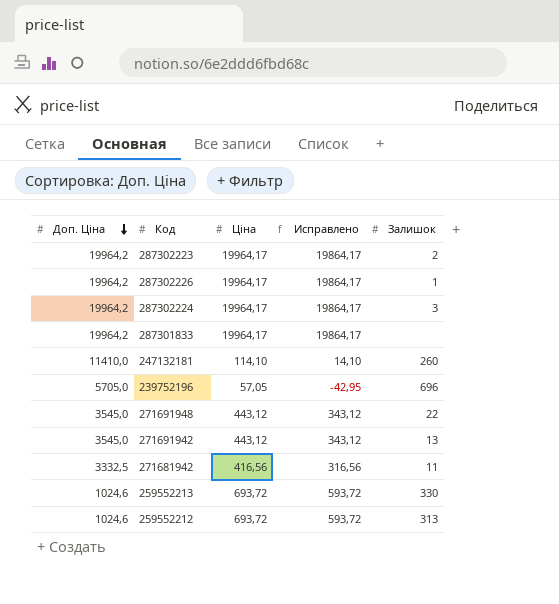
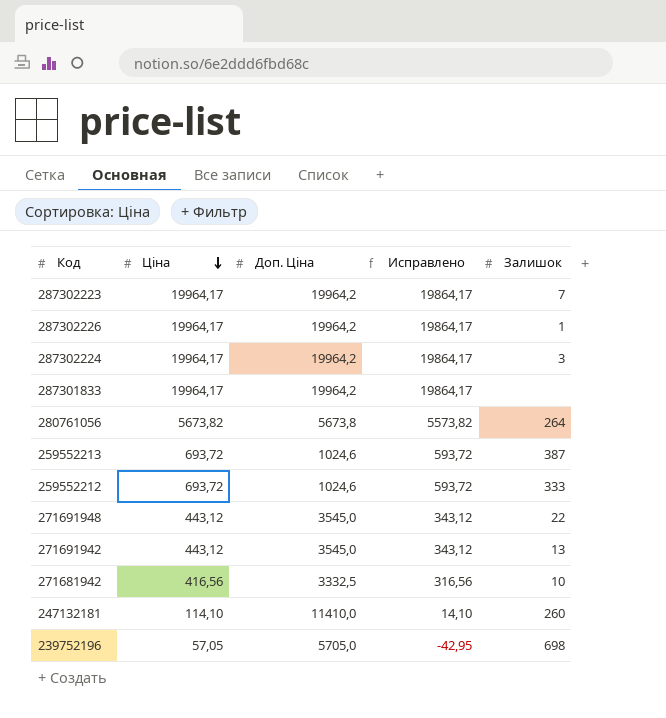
row order: Доп. Ціна descending -> Ціна descending
column Доп. Ціна | position: 1 -> 3
287302223 | Залишок: 2 -> 7
row 280761056: none -> 5673,82 | 5673,8 | 5573,82 | 264
259552213 | Залишок: 330 -> 387
259552212 | Залишок: 313 -> 333
271681942 | Залишок: 11 -> 10
239752196 | Залишок: 696 -> 698

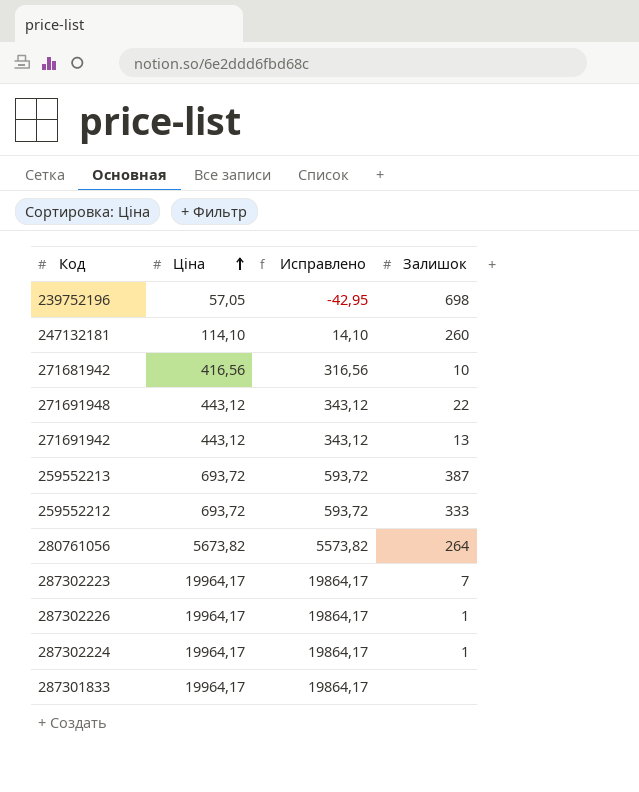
row order: Ціна descending -> Ціна ascending
column Доп. Ціна | position: 3 -> none
287302224 | Залишок: 3 -> 1

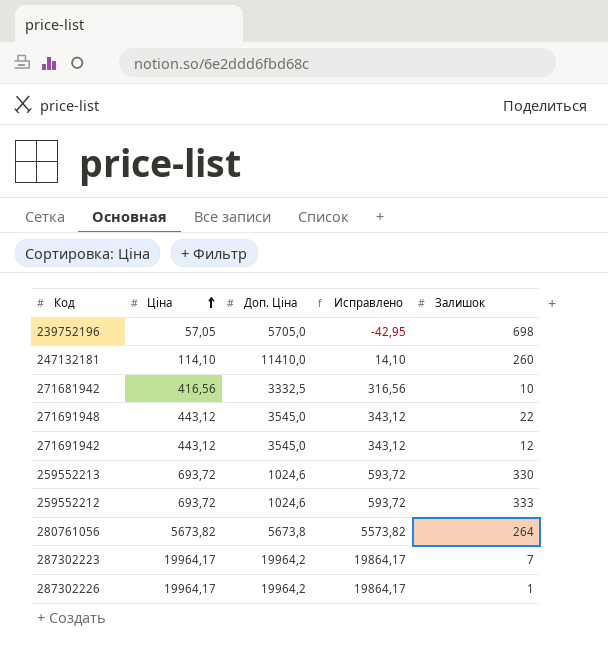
column Доп. Ціна | position: none -> 3
row 287302224: 19964,17 | 19864,17 | 1 -> none
row 287301833: 19964,17 | 19864,17 | none -> none
271691942 | Залишок: 13 -> 12
259552213 | Залишок: 387 -> 330

